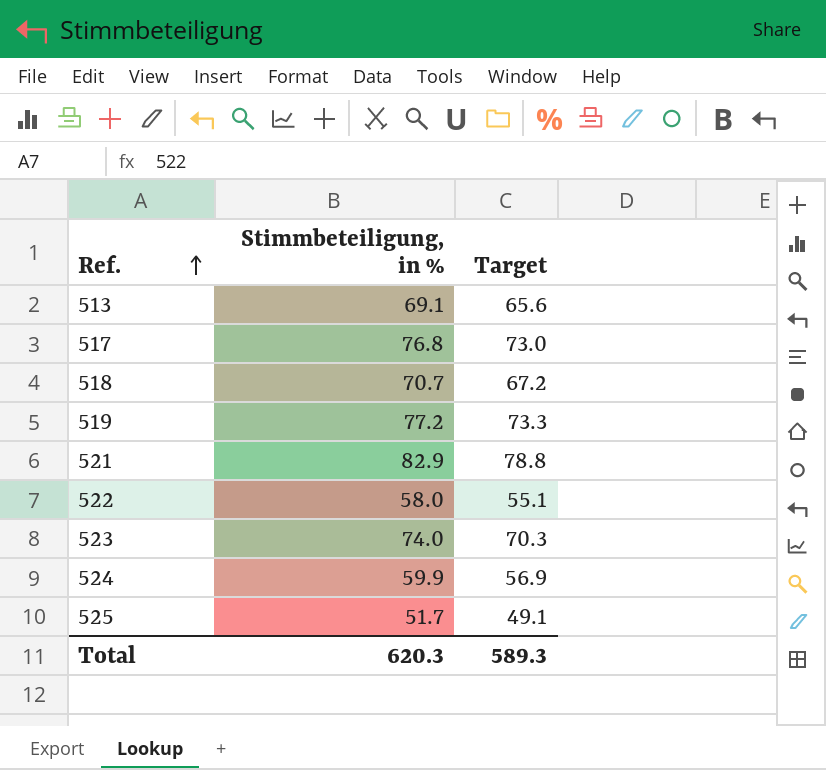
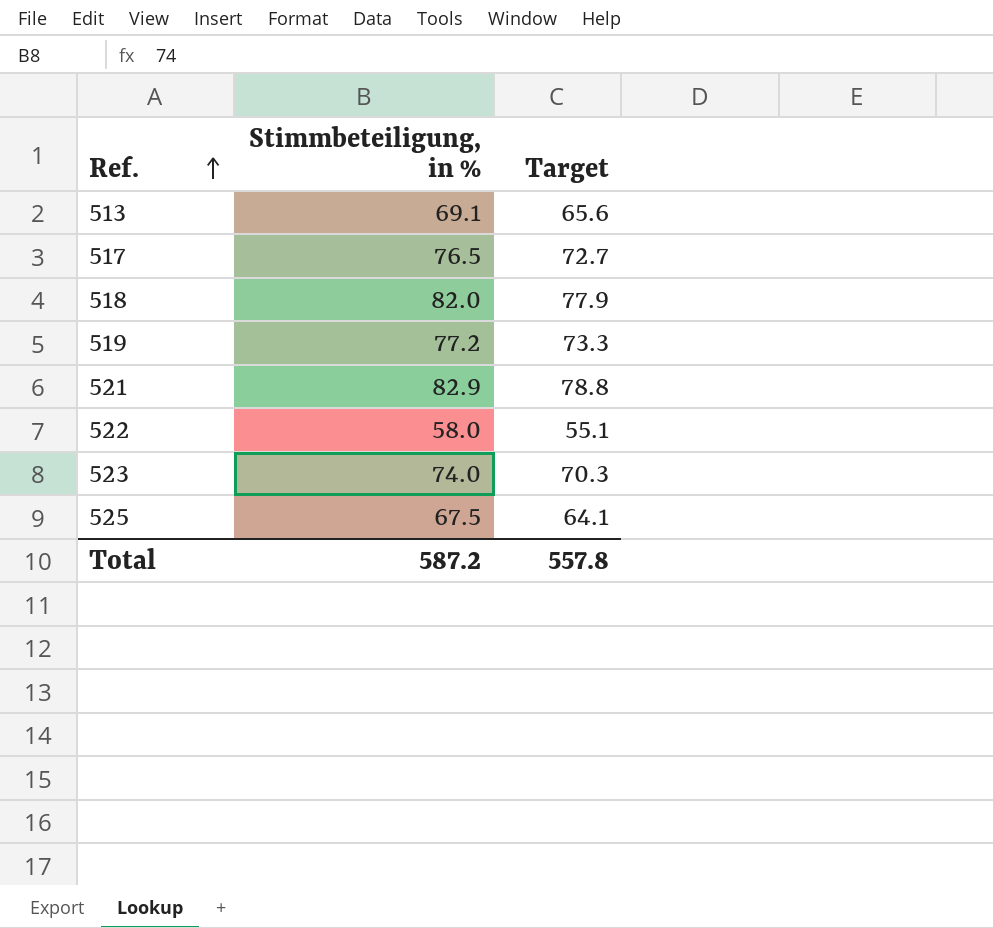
row 524: 59.9 | 56.9 -> none
517 | Stimmbeteiligung, in %: 76.8 -> 76.5
517 | Target: 73.0 -> 72.7
518 | Stimmbeteiligung, in %: 70.7 -> 82.0
518 | Target: 67.2 -> 77.9
525 | Stimmbeteiligung, in %: 51.7 -> 67.5
525 | Target: 49.1 -> 64.1
Total | Stimmbeteiligung, in %: 620.3 -> 587.2
Total | Target: 589.3 -> 557.8

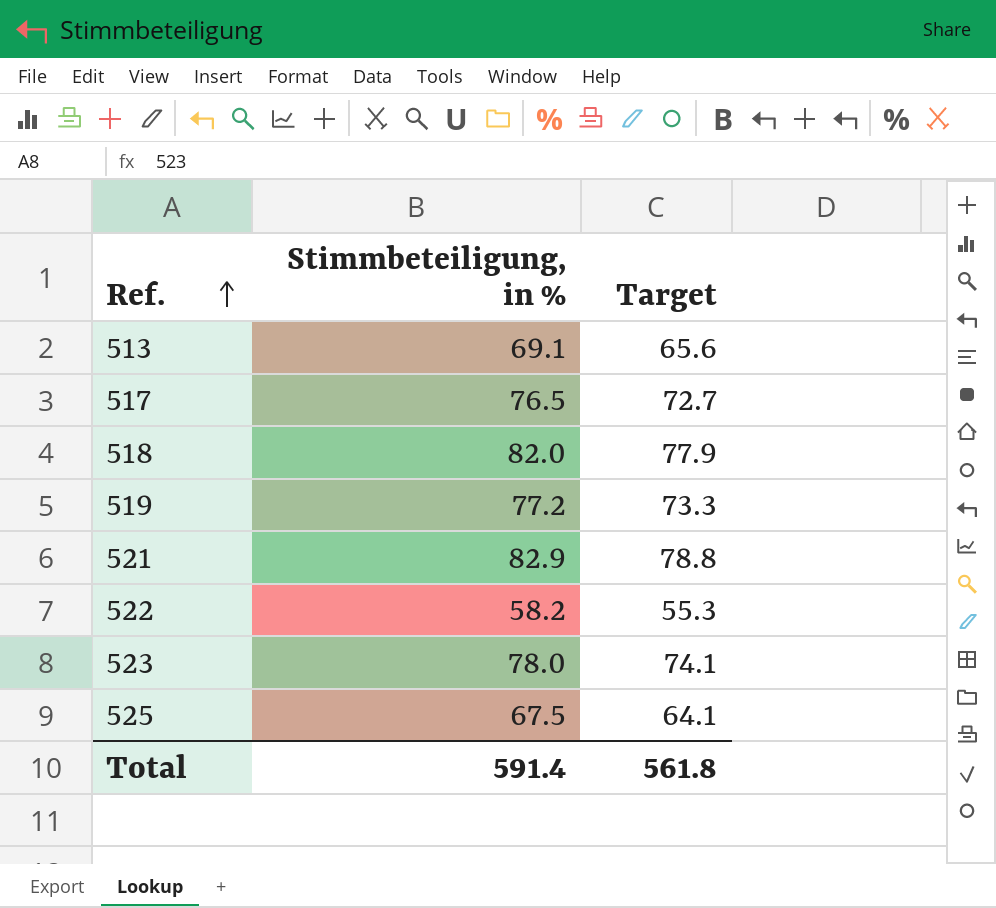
522 | Stimmbeteiligung, in %: 58.0 -> 58.2
522 | Target: 55.1 -> 55.3
523 | Stimmbeteiligung, in %: 74.0 -> 78.0
523 | Target: 70.3 -> 74.1
Total | Stimmbeteiligung, in %: 587.2 -> 591.4
Total | Target: 557.8 -> 561.8

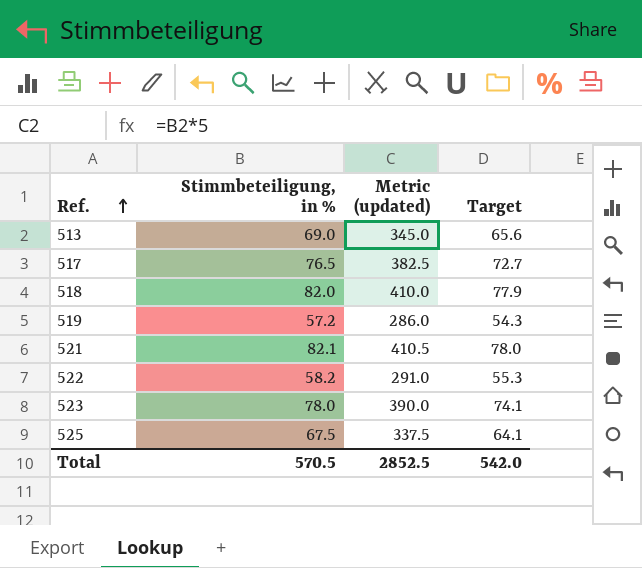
column Metric (updated) | formula: none -> [Stimmbeteiligung, in %] * 5
513 | Stimmbeteiligung, in %: 69.1 -> 69.0
519 | Stimmbeteiligung, in %: 77.2 -> 57.2
519 | Target: 73.3 -> 54.3
521 | Stimmbeteiligung, in %: 82.9 -> 82.1
521 | Target: 78.8 -> 78.0
Total | Stimmbeteiligung, in %: 591.4 -> 570.5
Total | Target: 561.8 -> 542.0

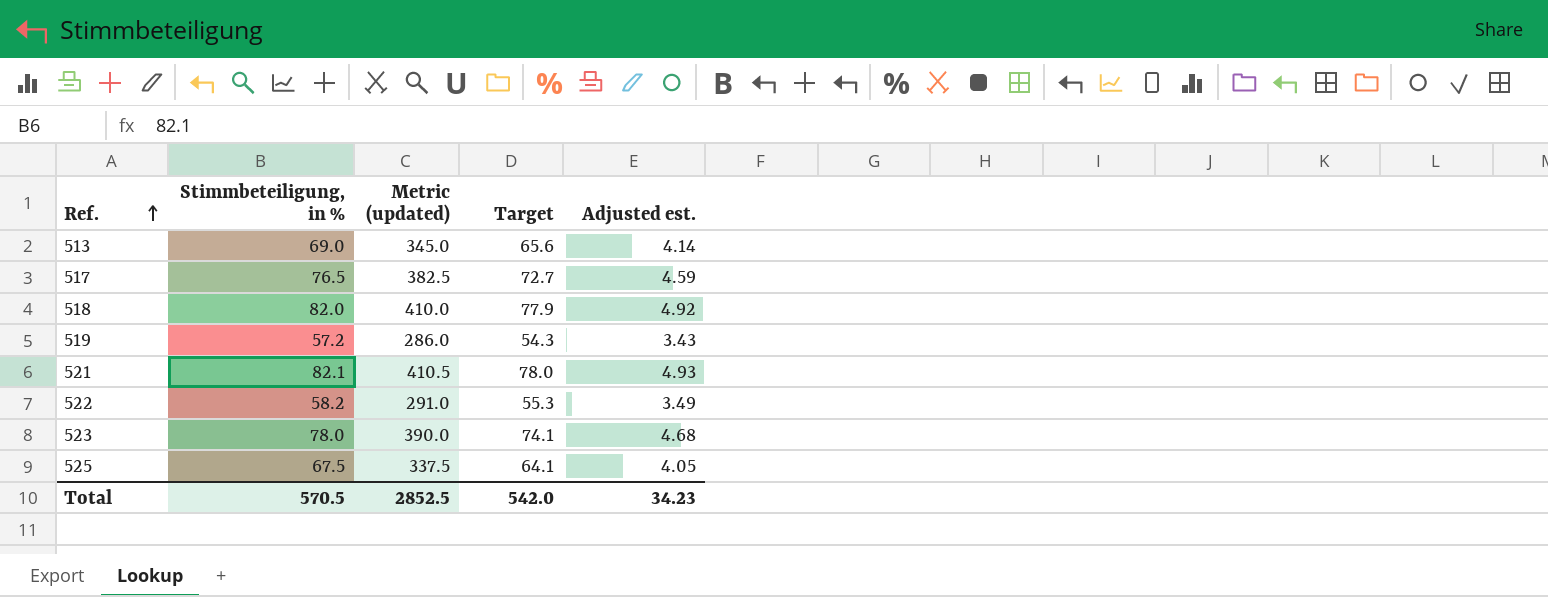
column Adjusted est. | formula: none -> [Stimmbeteiligung, in %] * 0.06

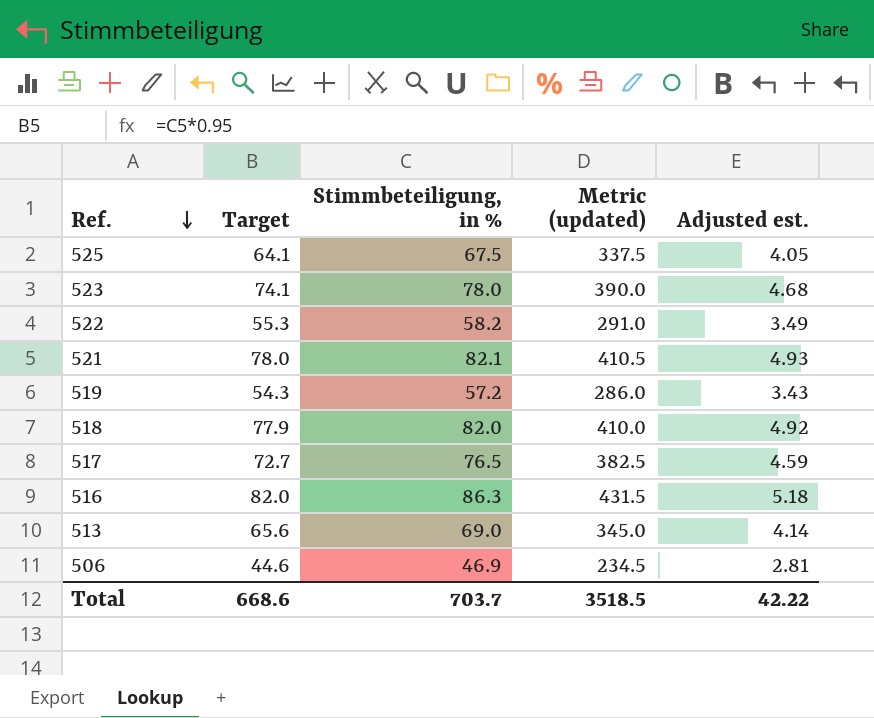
row order: Ref. ascending -> Ref. descending
column Target | position: 4 -> 2
row 516: none -> 82.0 | 86.3 | 431.5 | 5.18
row 506: none -> 44.6 | 46.9 | 234.5 | 2.81
Total | Target: 542.0 -> 668.6
Total | Stimmbeteiligung, in %: 570.5 -> 703.7
Total | Metric (updated): 2852.5 -> 3518.5
Total | Adjusted est.: 34.23 -> 42.22

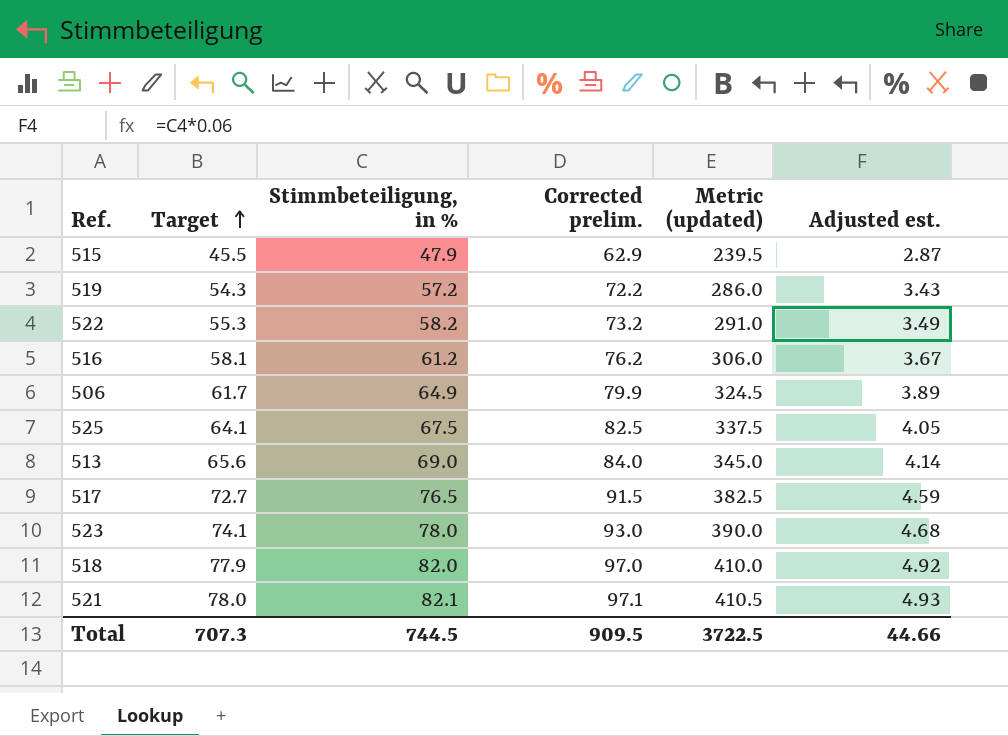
row order: Ref. descending -> Target ascending
column Corrected prelim. | formula: none -> [Stimmbeteiligung, in %] + 15
row 515: none -> 45.5 | 47.9 | 62.9 | 239.5 | 2.87
516 | Target: 82.0 -> 58.1
516 | Stimmbeteiligung, in %: 86.3 -> 61.2
516 | Metric (updated): 431.5 -> 306.0
516 | Adjusted est.: 5.18 -> 3.67
506 | Target: 44.6 -> 61.7
506 | Stimmbeteiligung, in %: 46.9 -> 64.9
506 | Metric (updated): 234.5 -> 324.5
506 | Adjusted est.: 2.81 -> 3.89
Total | Target: 668.6 -> 707.3
Total | Stimmbeteiligung, in %: 703.7 -> 744.5
Total | Metric (updated): 3518.5 -> 3722.5
Total | Adjusted est.: 42.22 -> 44.66

